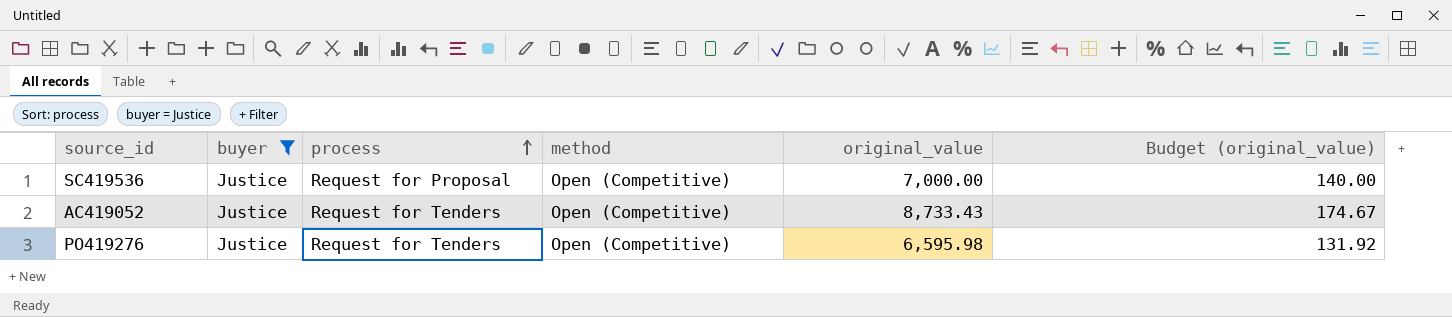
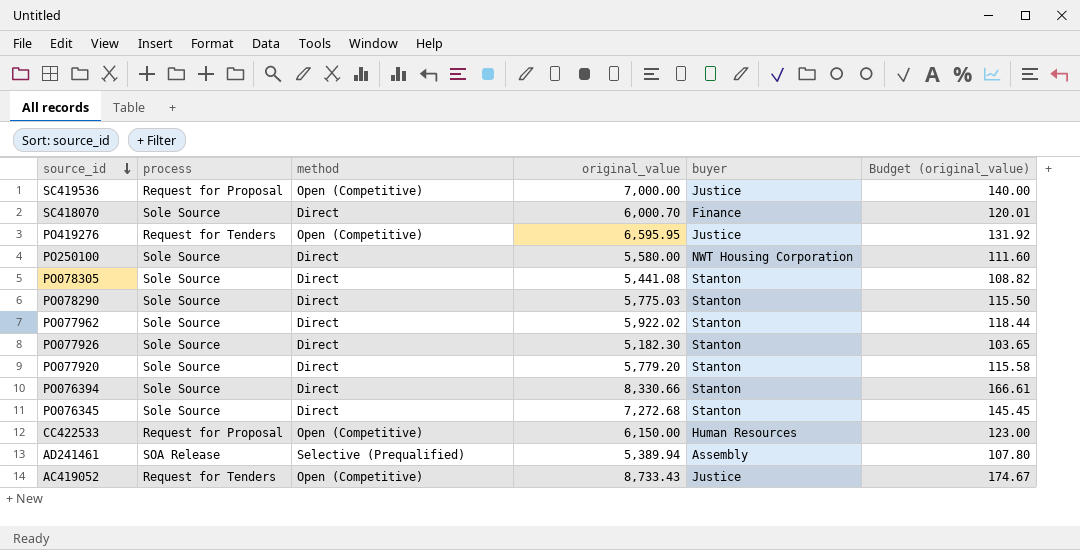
filter: buyer = Justice -> none
row order: process ascending -> source_id descending
column buyer | position: 2 -> 5
PO419276 | original_value: 6,595.98 -> 6,595.95

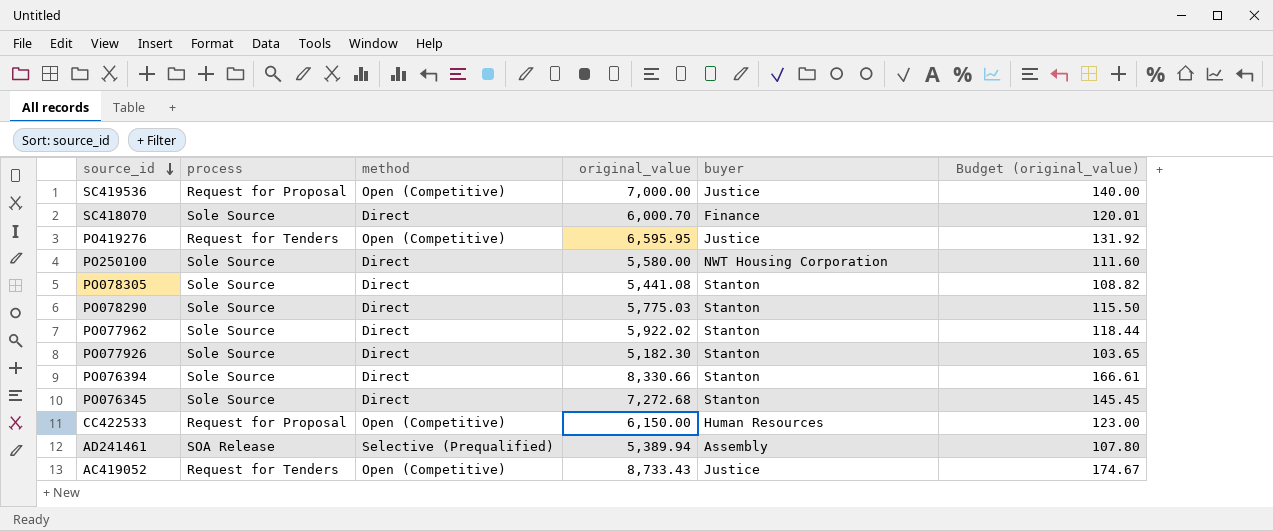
row PO077920: Sole Source | Direct | 5,779.20 | Stanton | 115.58 -> none

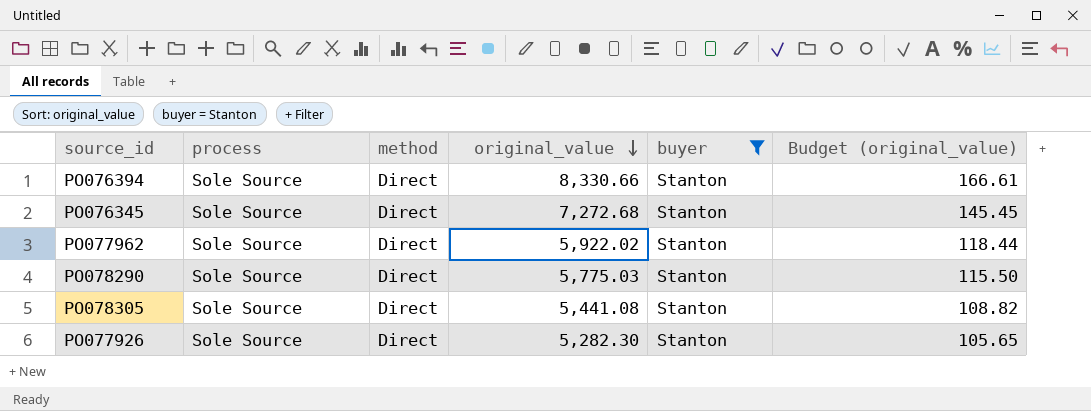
filter: none -> buyer = Stanton
row order: source_id descending -> original_value descending
PO077926 | original_value: 5,182.30 -> 5,282.30
PO077926 | Budget (original_value): 103.65 -> 105.65

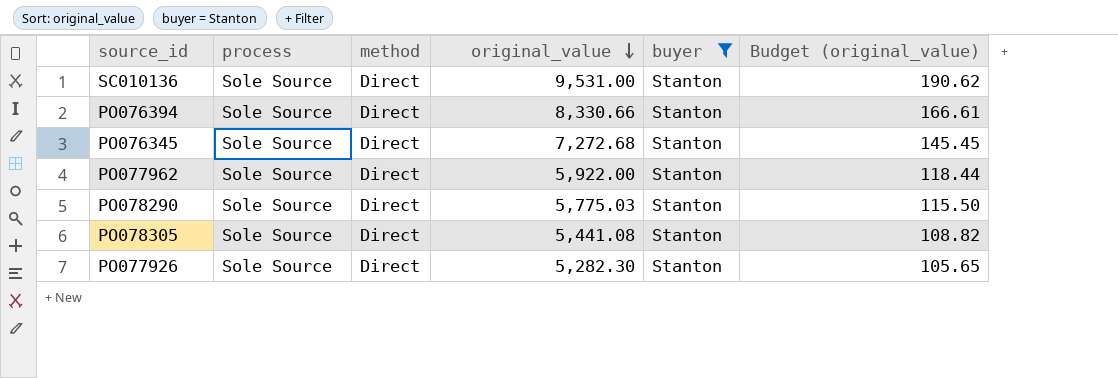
row SC010136: none -> Sole Source | Direct | 9,531.00 | Stanton | 190.62
PO077962 | original_value: 5,922.02 -> 5,922.00

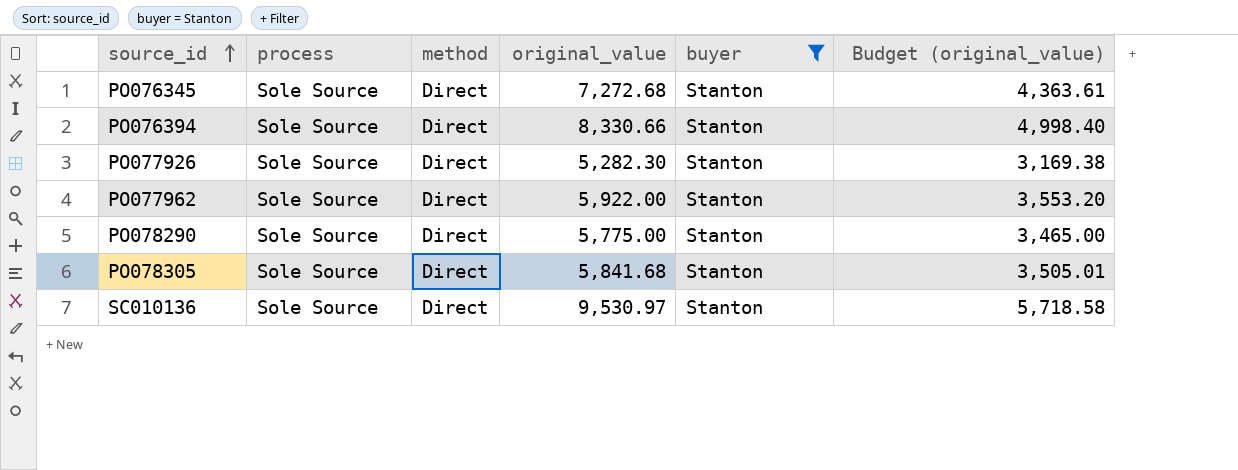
row order: original_value descending -> source_id ascending
column Budget (original_value) | formula: [original_value] * 0.02 -> [original_value] * 0.6
PO078290 | original_value: 5,775.03 -> 5,775.00
PO078305 | original_value: 5,441.08 -> 5,841.68
SC010136 | original_value: 9,531.00 -> 9,530.97

